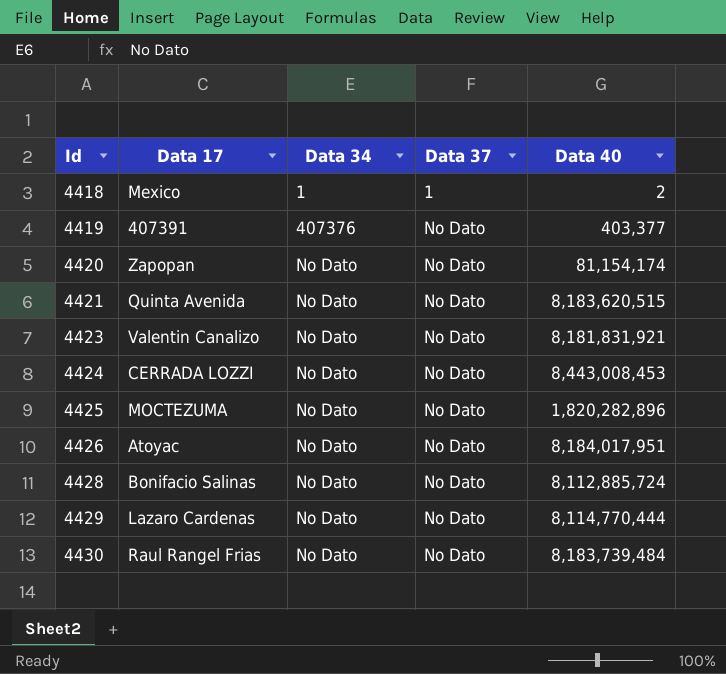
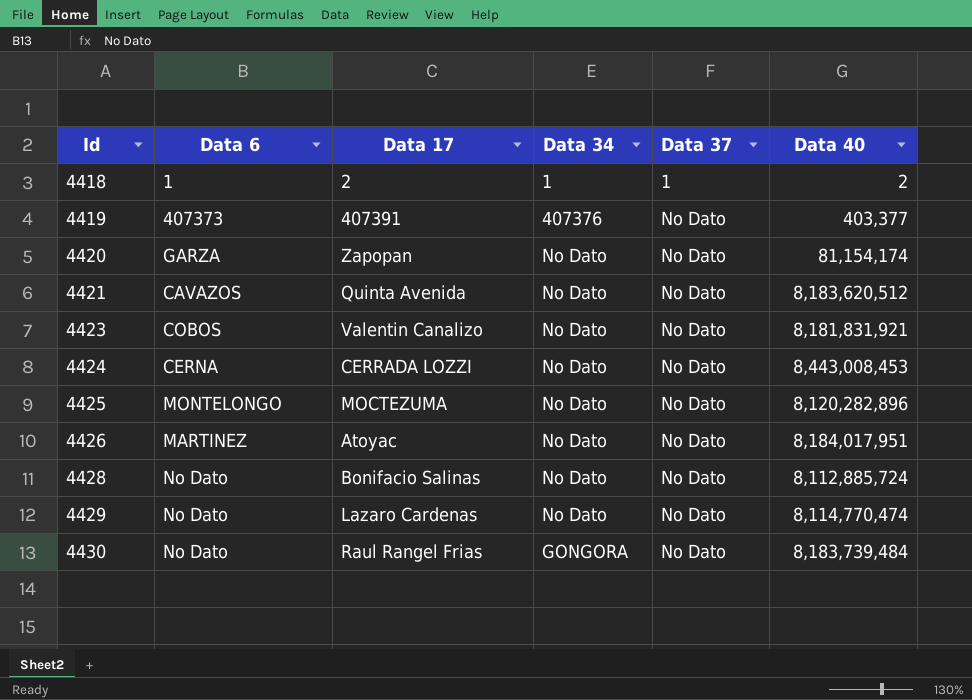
column Data 6 | position: none -> 2
4418 | Data 17: Mexico -> 2
4421 | Data 40: 8,183,620,515 -> 8,183,620,512
4425 | Data 40: 1,820,282,896 -> 8,120,282,896
4429 | Data 40: 8,114,770,444 -> 8,114,770,474
4430 | Data 34: No Dato -> GONGORA

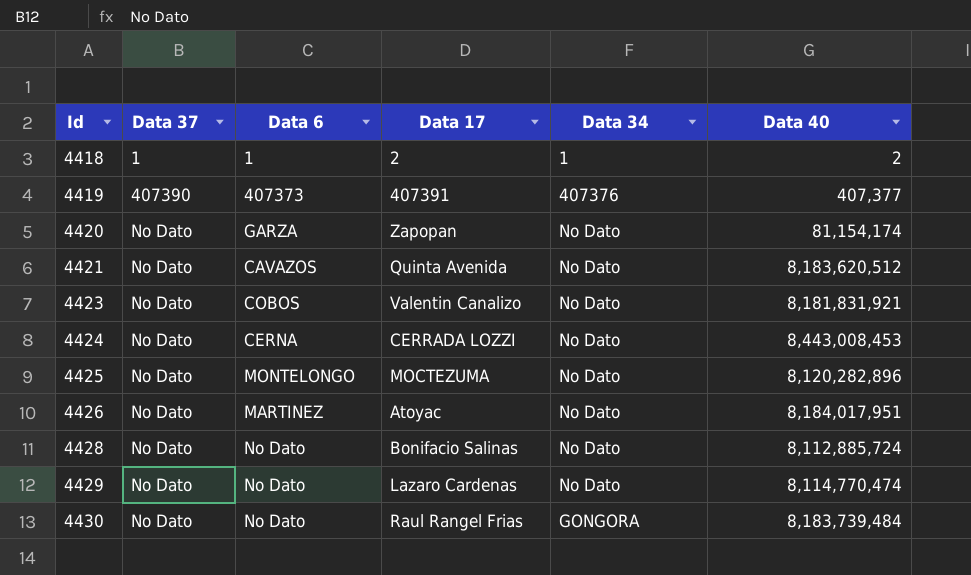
column Data 37 | position: 5 -> 2
4419 | Data 37: No Dato -> 407390
4419 | Data 40: 403,377 -> 407,377

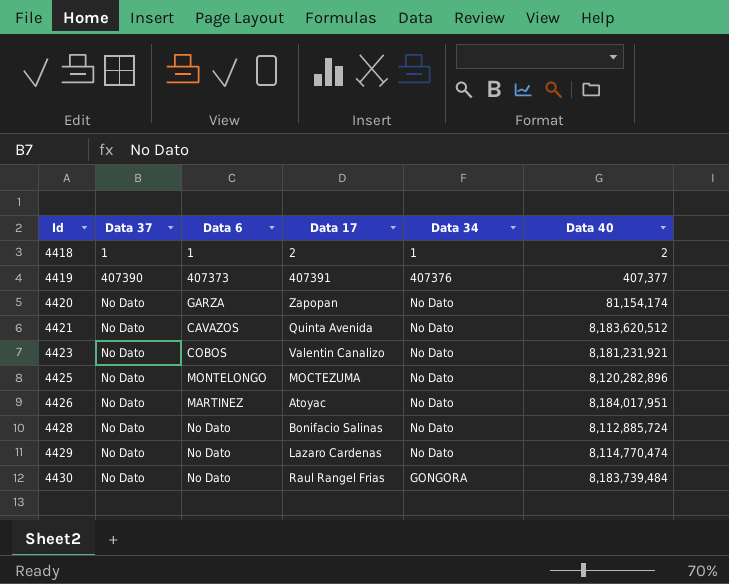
row 4424: No Dato | CERNA | CERRADA LOZZI | No Dato | 8,443,008,453 -> none
4423 | Data 40: 8,181,831,921 -> 8,181,231,921

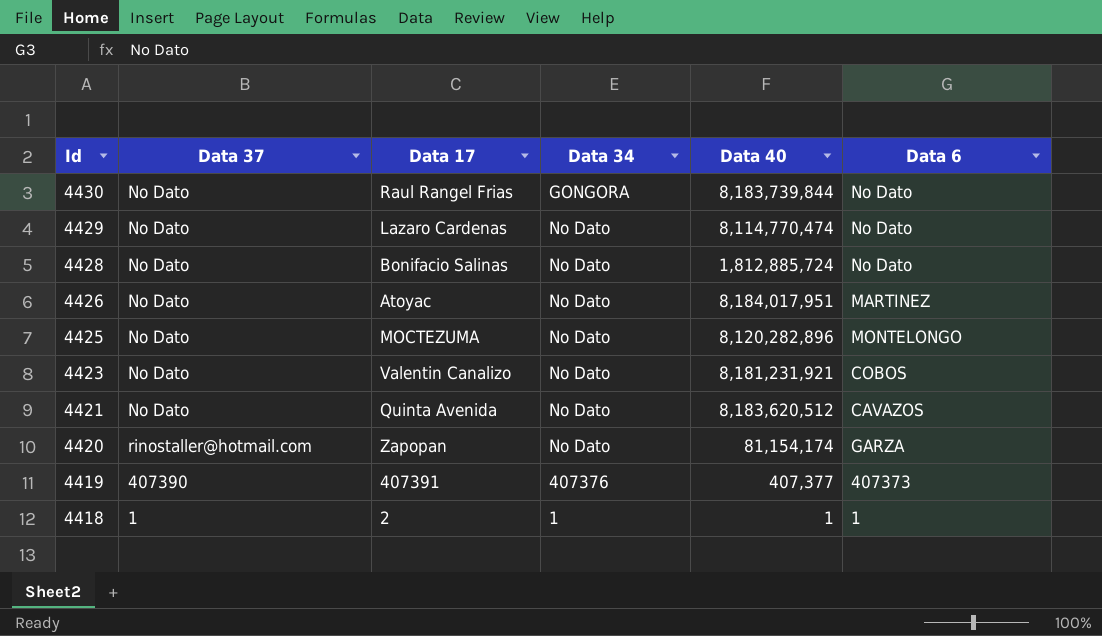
row order: Id ascending -> Id descending
column Data 6 | position: 3 -> 6
4430 | Data 40: 8,183,739,484 -> 8,183,739,844
4428 | Data 40: 8,112,885,724 -> 1,812,885,724
4420 | Data 37: No Dato -> rinostaller@hotmail.com
4418 | Data 40: 2 -> 1

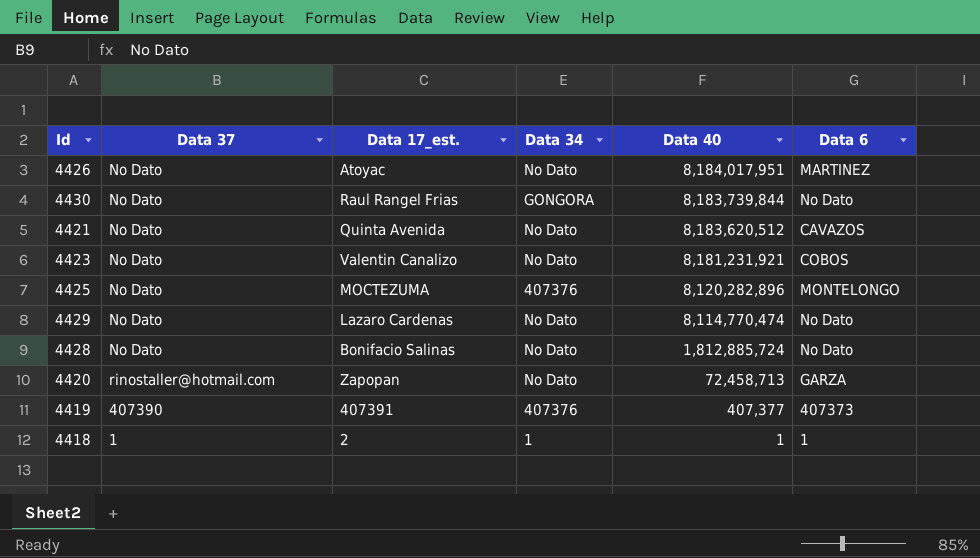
row order: Id descending -> Data 40 descending
column name: Data 17 -> Data 17_est.
4425 | Data 34: No Dato -> 407376
4420 | Data 40: 81,154,174 -> 72,458,713

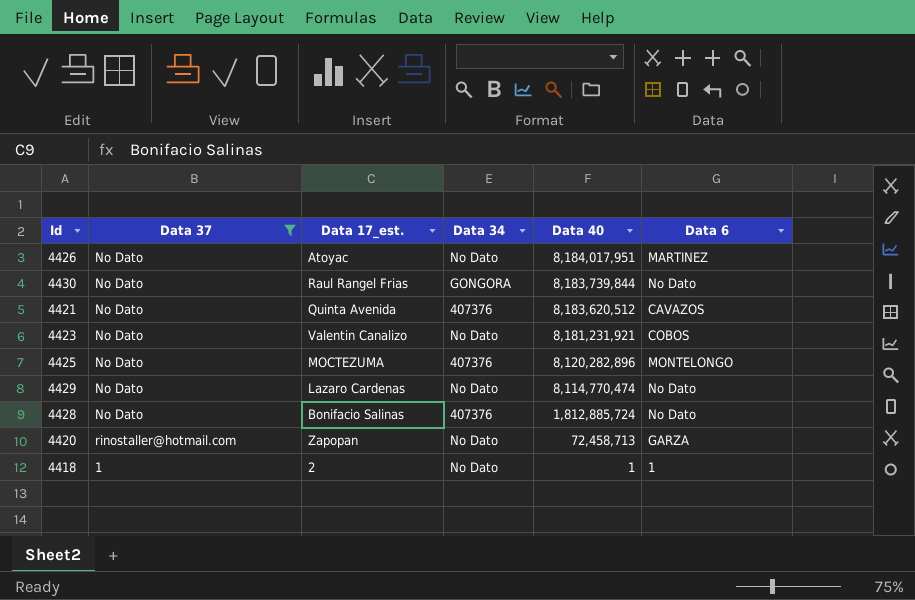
filter: none -> Data 37 != 407390
4421 | Data 34: No Dato -> 407376
4428 | Data 34: No Dato -> 407376
4418 | Data 34: 1 -> No Dato

